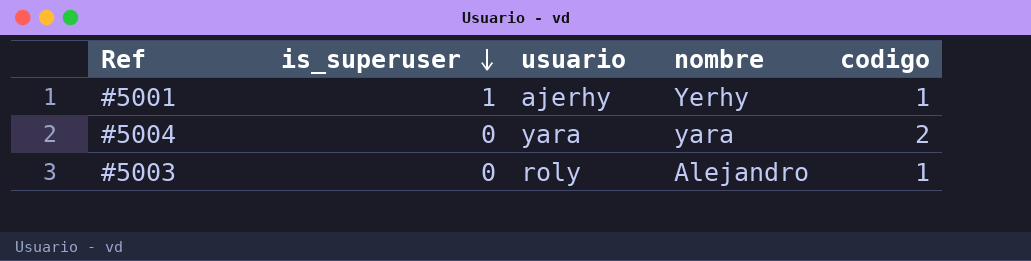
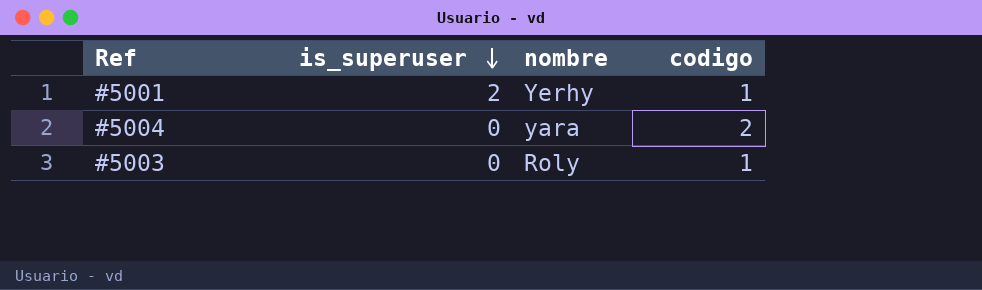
column usuario | position: 3 -> none
#5001 | is_superuser: 1 -> 2
#5003 | nombre: Alejandro -> Roly

